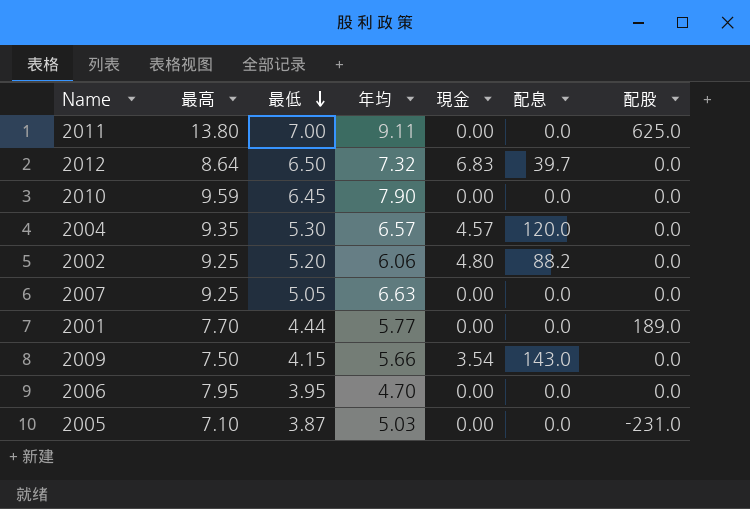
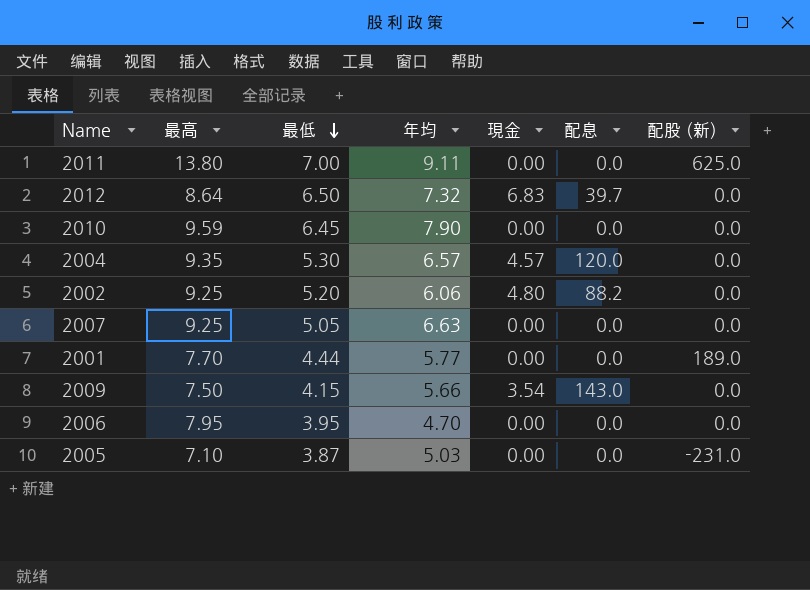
column name: 配股 -> 配股 (新)

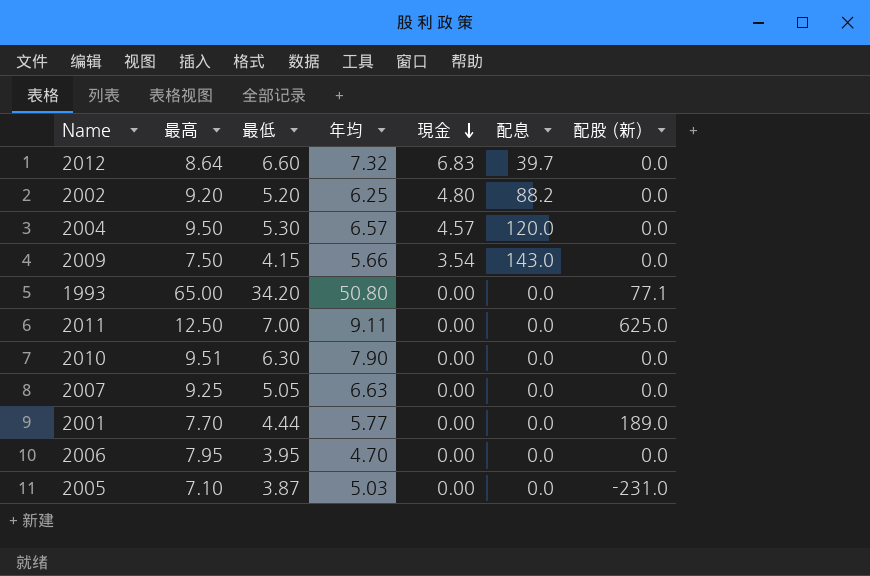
row order: 最低 descending -> 現金 descending
2012 | 最低: 6.50 -> 6.60
2002 | 最高: 9.25 -> 9.20
2002 | 年均: 6.06 -> 6.25
2004 | 最高: 9.35 -> 9.50
row 1993: none -> 65.00 | 34.20 | 50.80 | 0.00 | 0.0 | 77.1
2011 | 最高: 13.80 -> 12.50
2010 | 最高: 9.59 -> 9.51
2010 | 最低: 6.45 -> 6.30

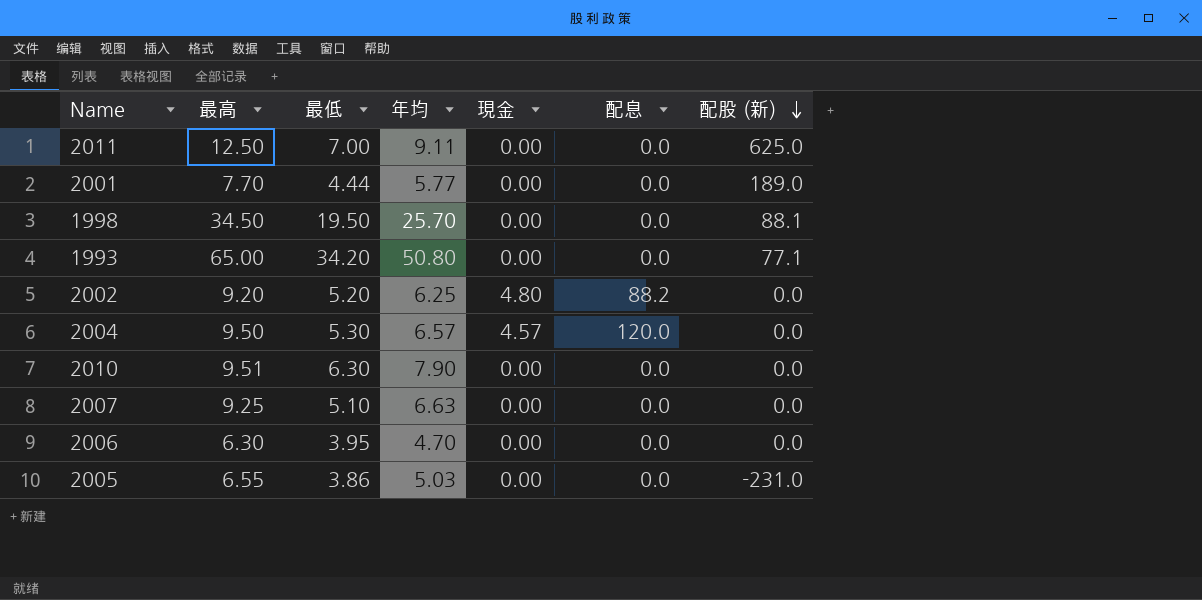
row order: 現金 descending -> 配股 (新) descending
row 2012: 8.64 | 6.60 | 7.32 | 6.83 | 39.7 | 0.0 -> none
row 2009: 7.50 | 4.15 | 5.66 | 3.54 | 143.0 | 0.0 -> none
row 1998: none -> 34.50 | 19.50 | 25.70 | 0.00 | 0.0 | 88.1
2007 | 最低: 5.05 -> 5.10
2006 | 最高: 7.95 -> 6.30
2005 | 最高: 7.10 -> 6.55
2005 | 最低: 3.87 -> 3.86

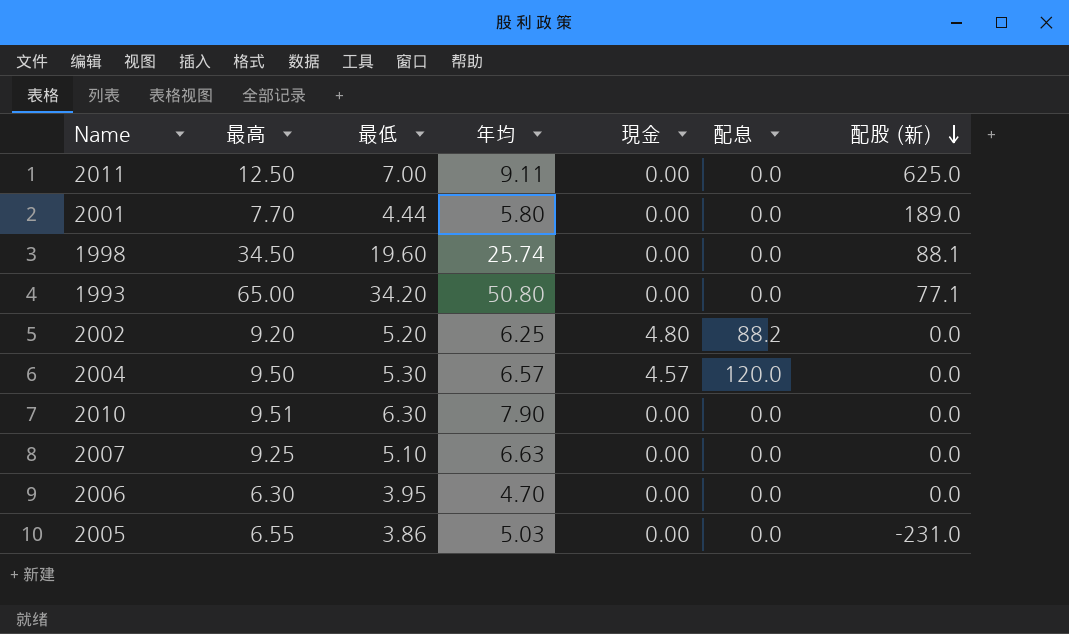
2001 | 年均: 5.77 -> 5.80
1998 | 最低: 19.50 -> 19.60
1998 | 年均: 25.70 -> 25.74

